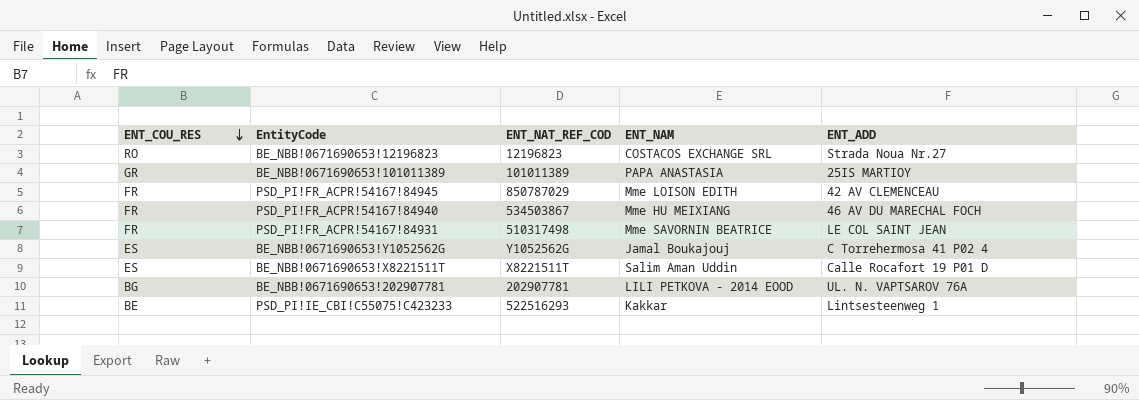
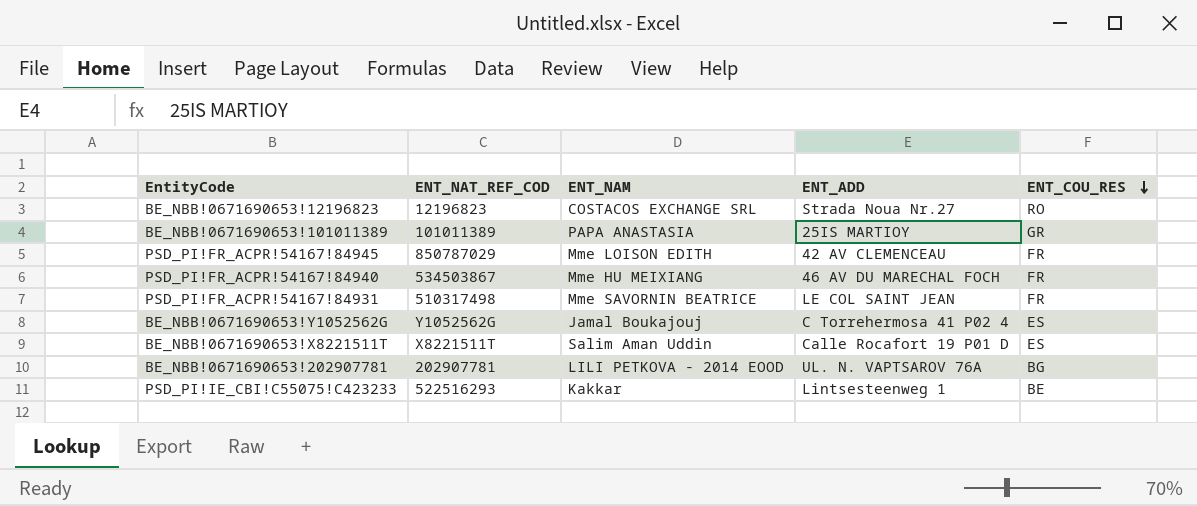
column ENT_COU_RES | position: 1 -> 5

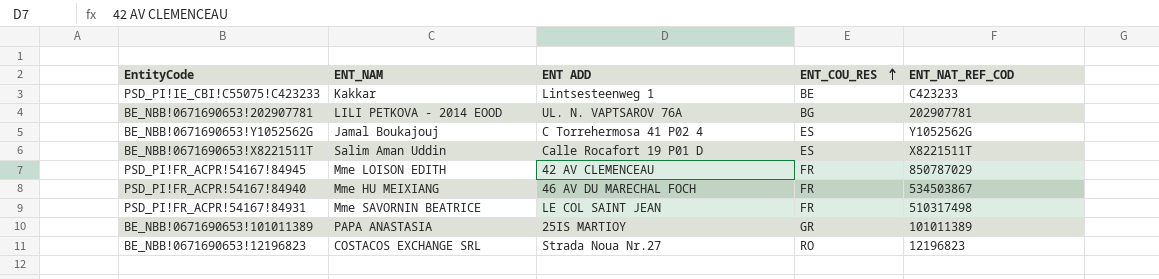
row order: ENT_COU_RES descending -> ENT_COU_RES ascending
column name: ENT_ADD -> ENT ADD
column ENT_NAT_REF_COD | position: 2 -> 5
PSD_PI!IE_CBI!C55075!C423233 | ENT_NAT_REF_COD: 522516293 -> C423233

